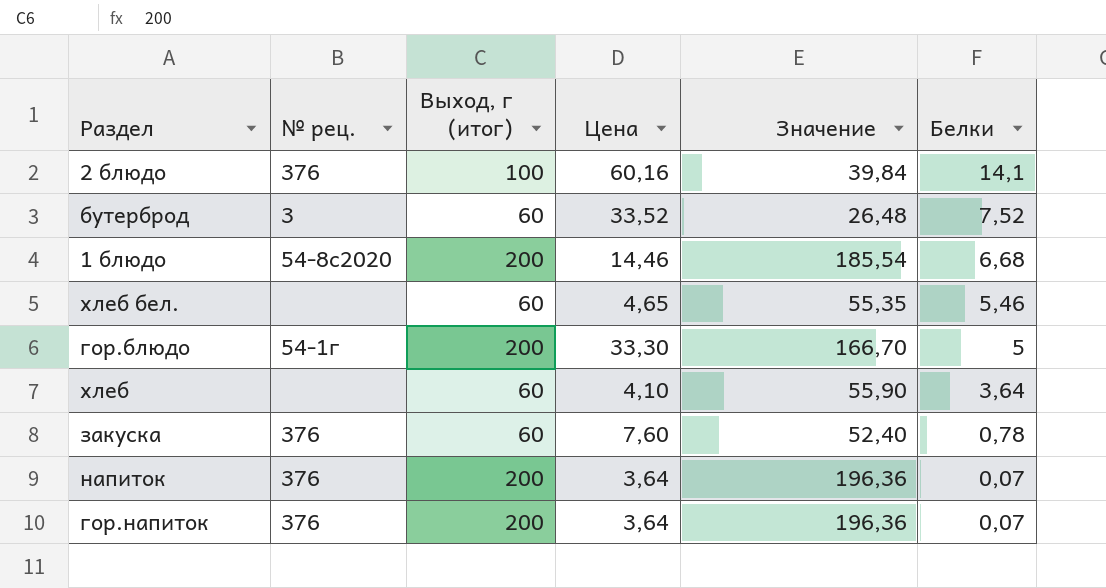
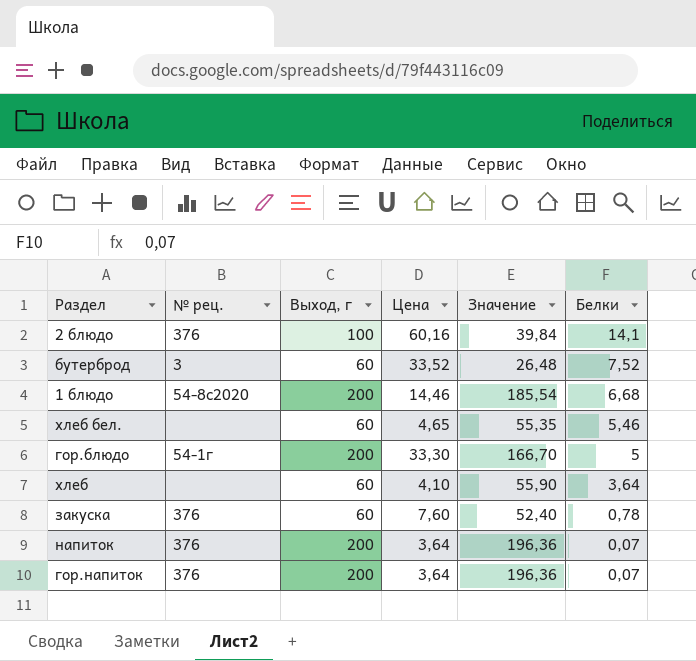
column name: Выход, г (итог) -> Выход, г

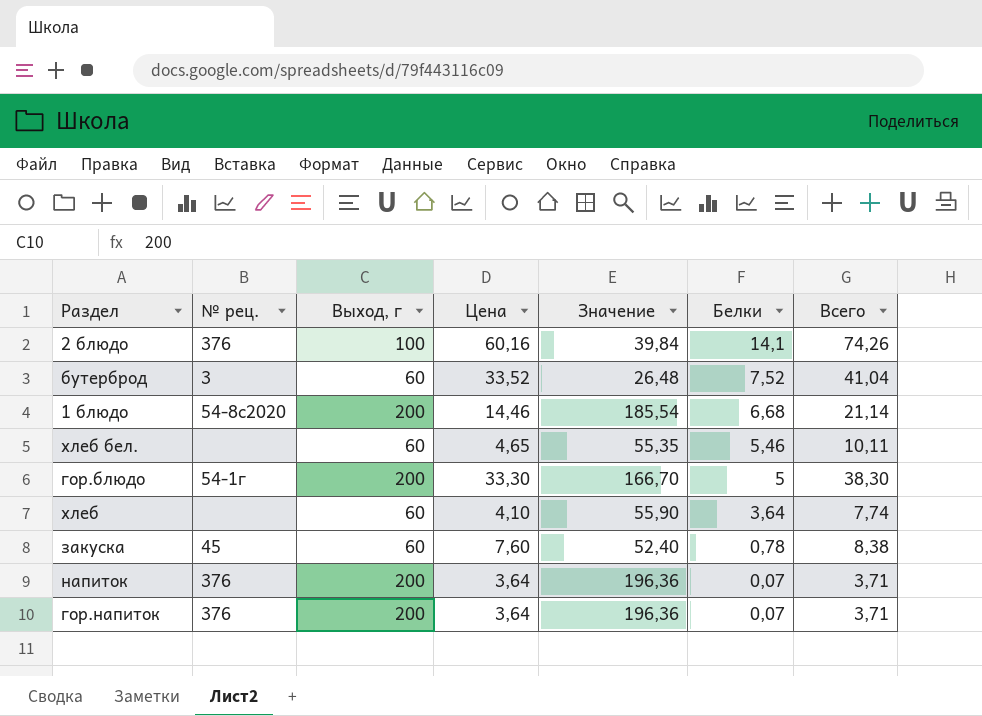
column Всего | formula: none -> [Цена] + [Белки]
закуска | № рец.: 376 -> 45

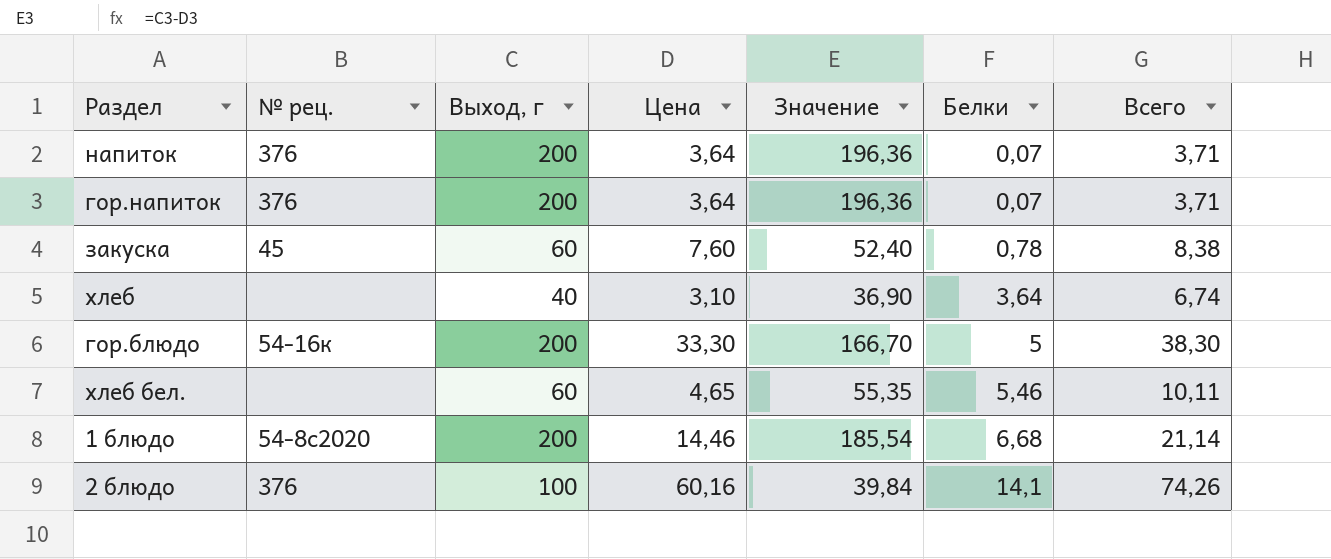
row order: Белки descending -> Белки ascending
row бутерброд: 3 | 60 | 33,52 | 26,48 | 7,52 | 41,04 -> none
хлеб | Выход, г: 60 -> 40
хлеб | Цена: 4,10 -> 3,10
хлеб | Значение: 55,90 -> 36,90
хлеб | Всего: 7,74 -> 6,74
гор.блюдо | № рец.: 54-1г -> 54-16к

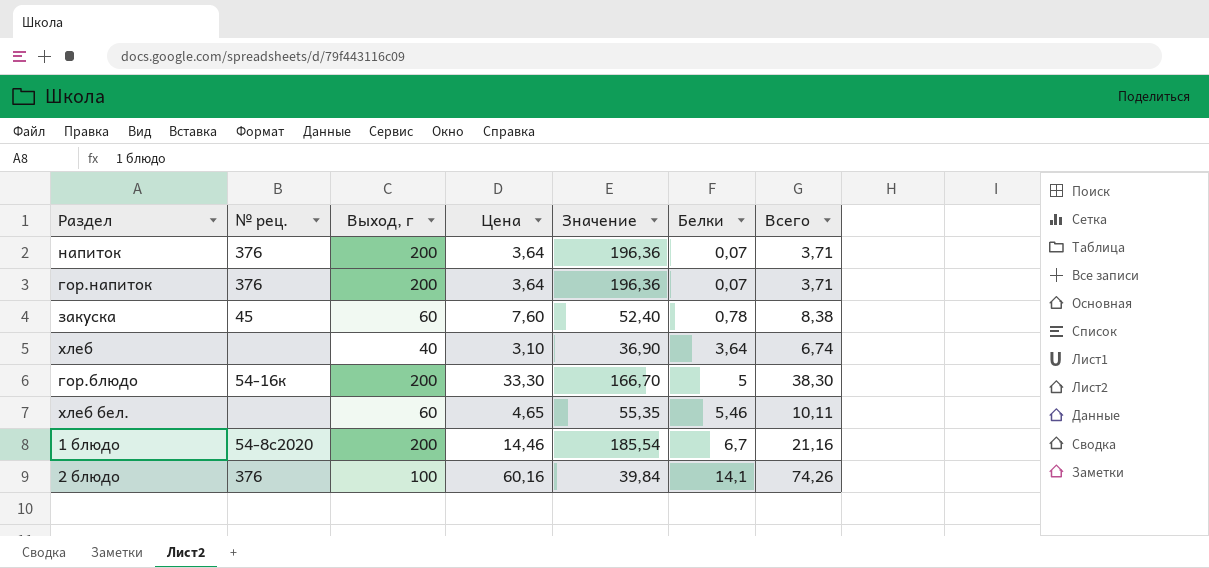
1 блюдо | Белки: 6,68 -> 6,7
1 блюдо | Всего: 21,14 -> 21,16

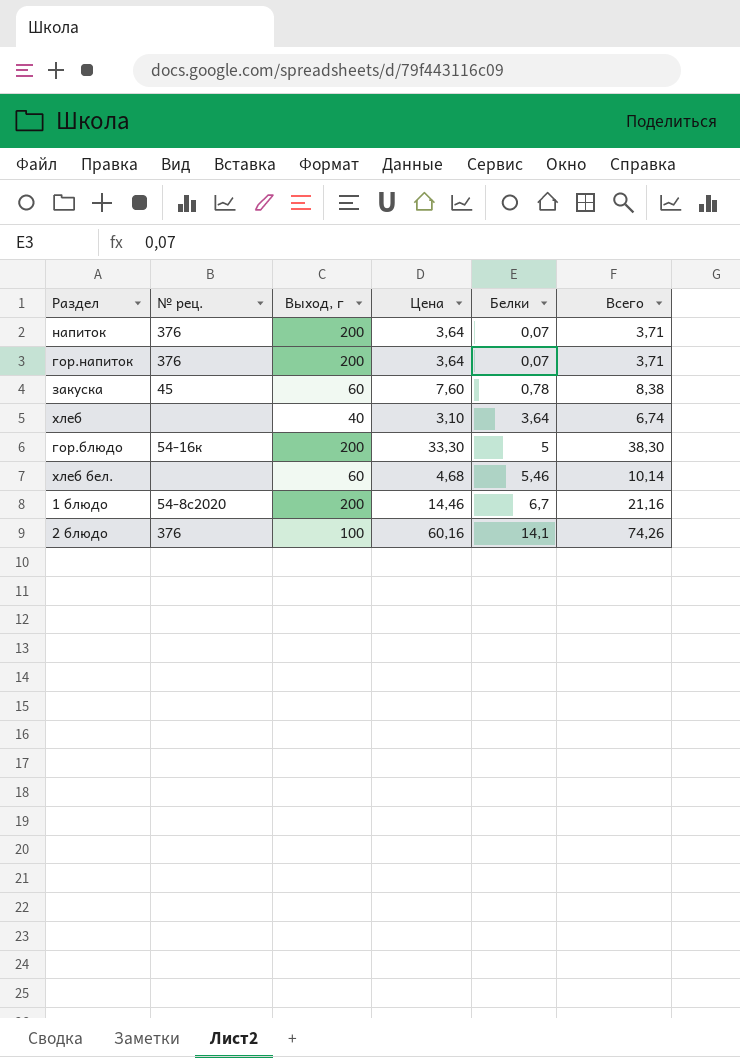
column Значение | formula: [Выход, г] - [Цена] -> none
хлеб бел. | Цена: 4,65 -> 4,68
хлеб бел. | Всего: 10,11 -> 10,14

